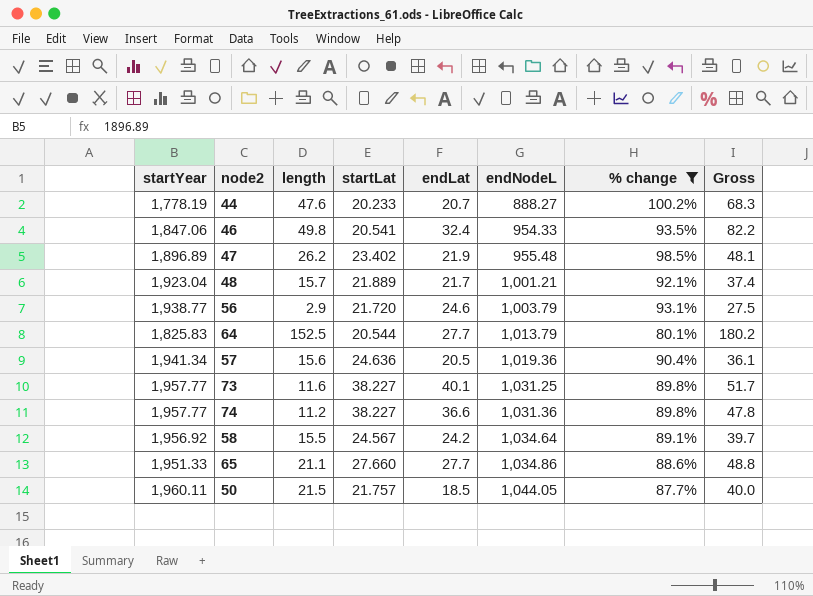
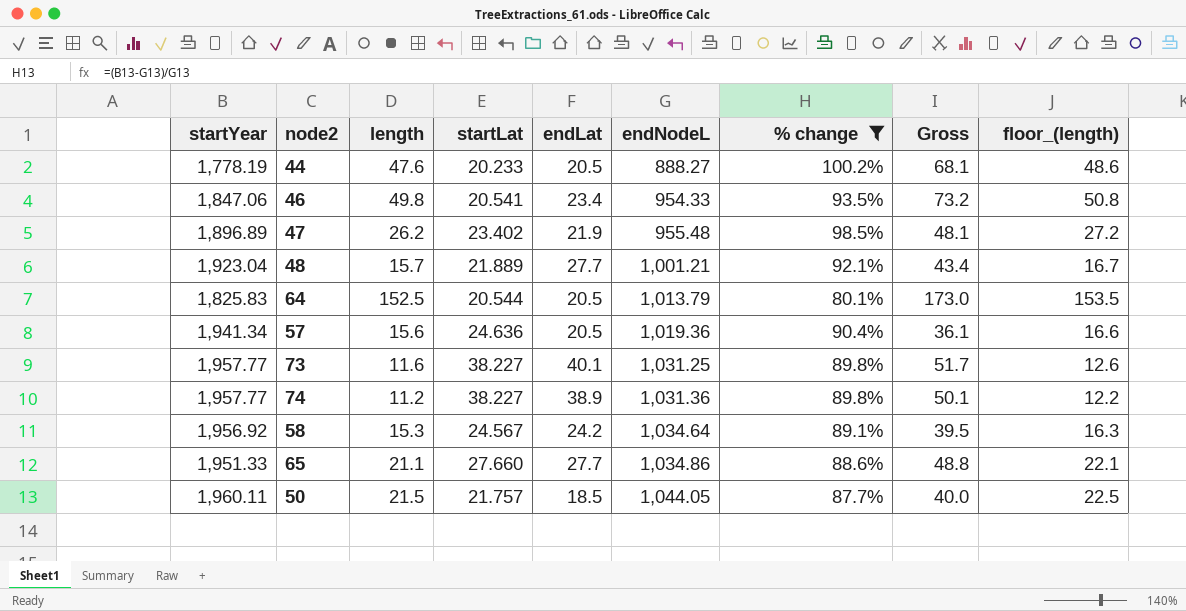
column floor_(length) | formula: none -> [length] + 1
row 56: 1,938.77 | 2.9 | 21.720 | 24.6 | 1,003.79 | 93.1% | 27.5 -> none
44 | endLat: 20.7 -> 20.5
44 | Gross: 68.3 -> 68.1
46 | endLat: 32.4 -> 23.4
46 | Gross: 82.2 -> 73.2
48 | endLat: 21.7 -> 27.7
48 | Gross: 37.4 -> 43.4
64 | endLat: 27.7 -> 20.5
64 | Gross: 180.2 -> 173.0
74 | endLat: 36.6 -> 38.9
74 | Gross: 47.8 -> 50.1
58 | length: 15.5 -> 15.3
58 | Gross: 39.7 -> 39.5

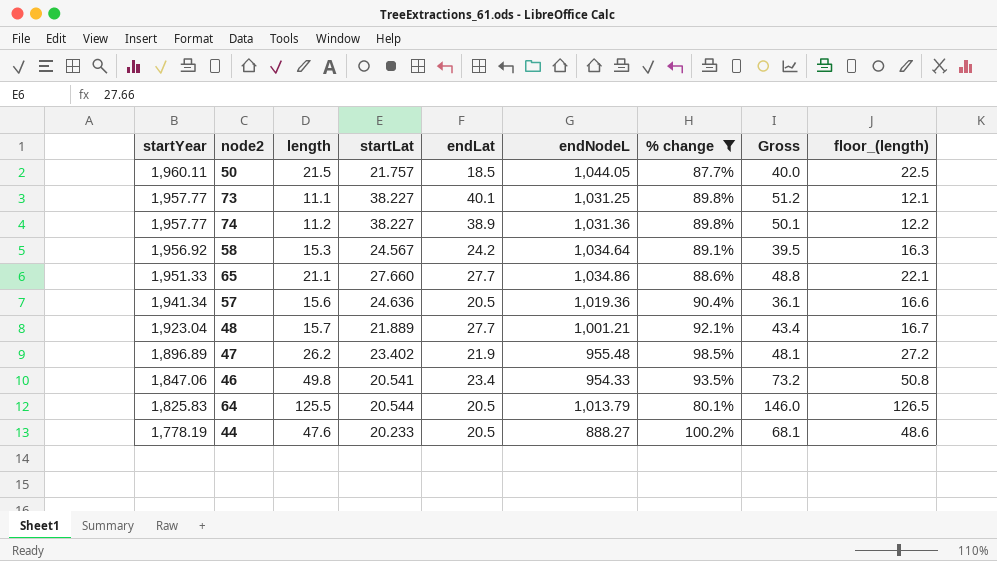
row order: endNodeL ascending -> startYear descending
73 | length: 11.6 -> 11.1
73 | Gross: 51.7 -> 51.2
73 | floor_(length): 12.6 -> 12.1
64 | length: 152.5 -> 125.5
64 | Gross: 173.0 -> 146.0
64 | floor_(length): 153.5 -> 126.5

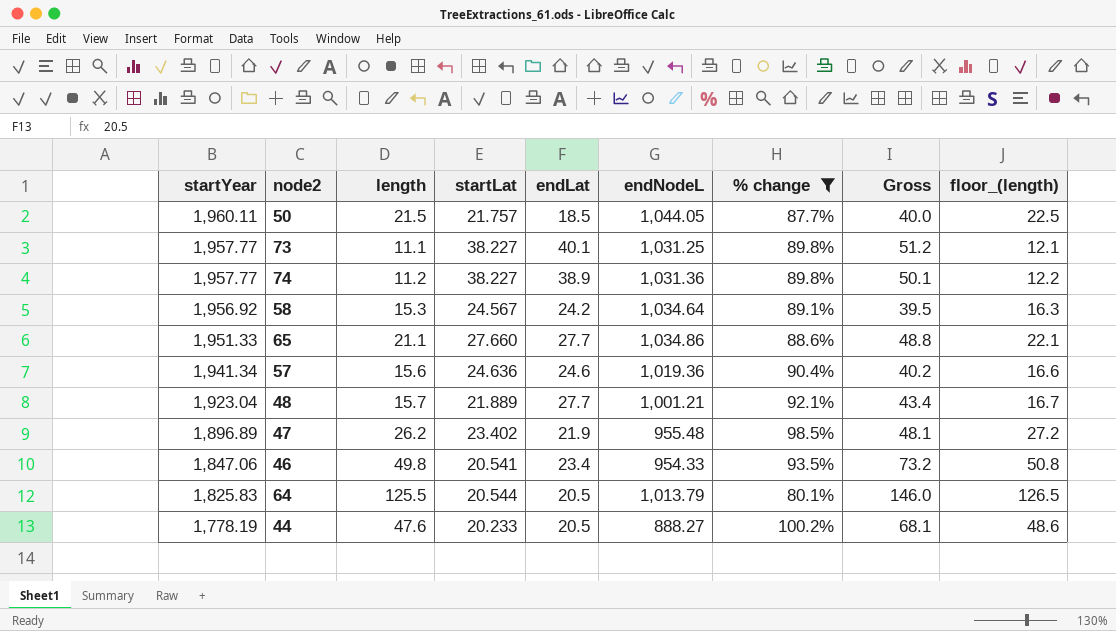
57 | endLat: 20.5 -> 24.6
57 | Gross: 36.1 -> 40.2

